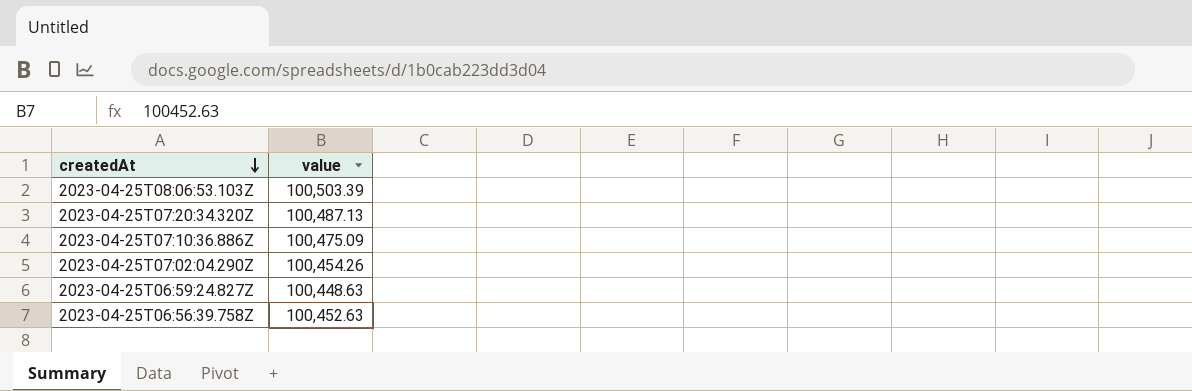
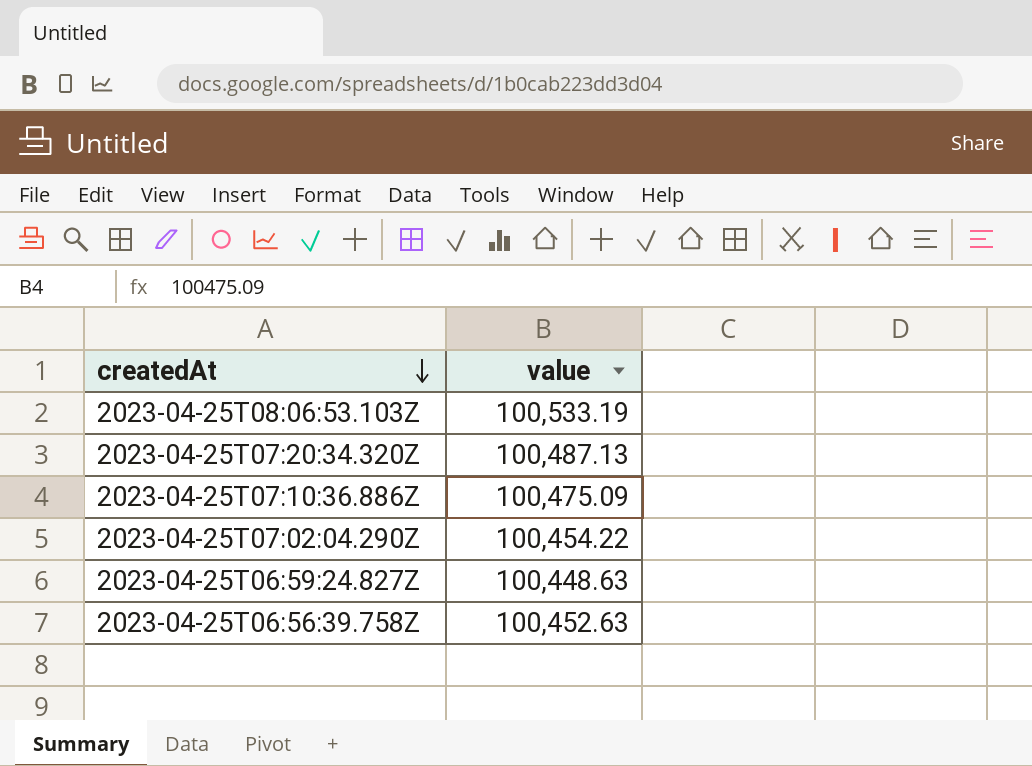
2023-04-25T08:06:53.103Z | value: 100,503.39 -> 100,533.19
2023-04-25T07:02:04.290Z | value: 100,454.26 -> 100,454.22

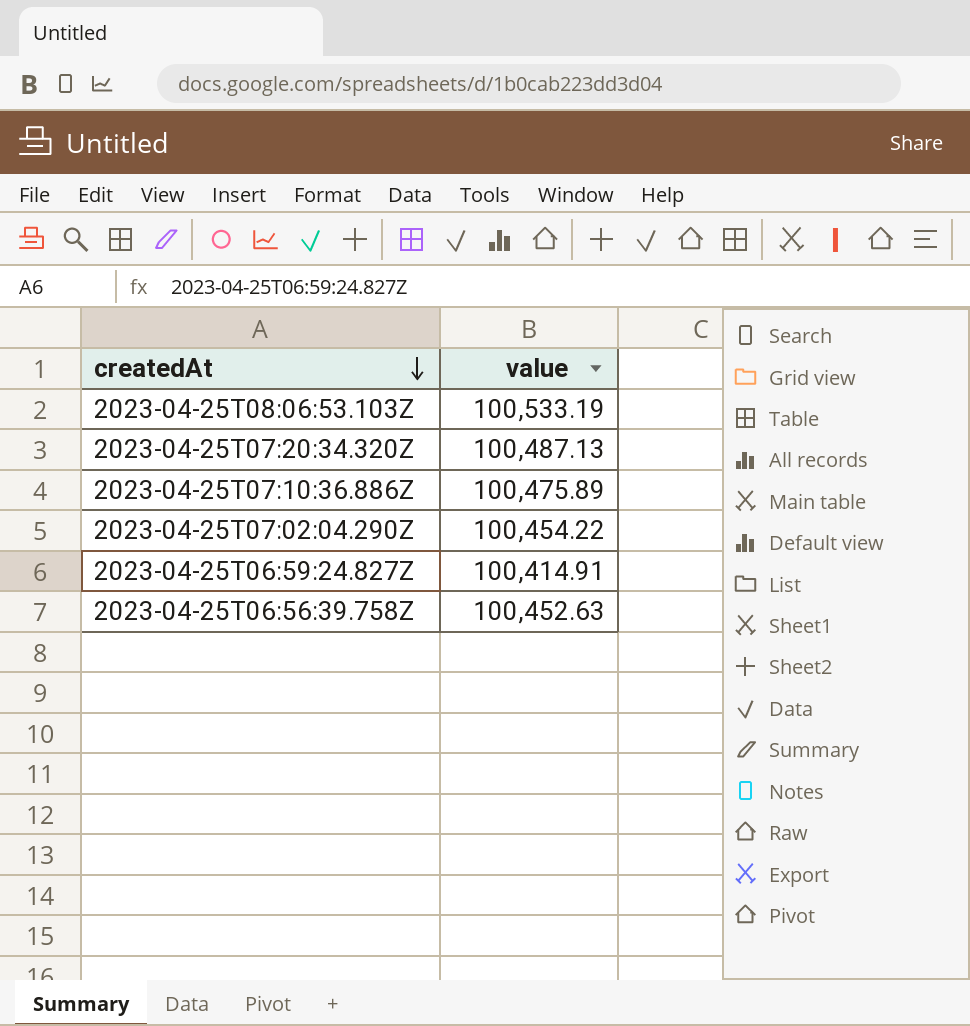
2023-04-25T07:10:36.886Z | value: 100,475.09 -> 100,475.89
2023-04-25T06:59:24.827Z | value: 100,448.63 -> 100,414.91

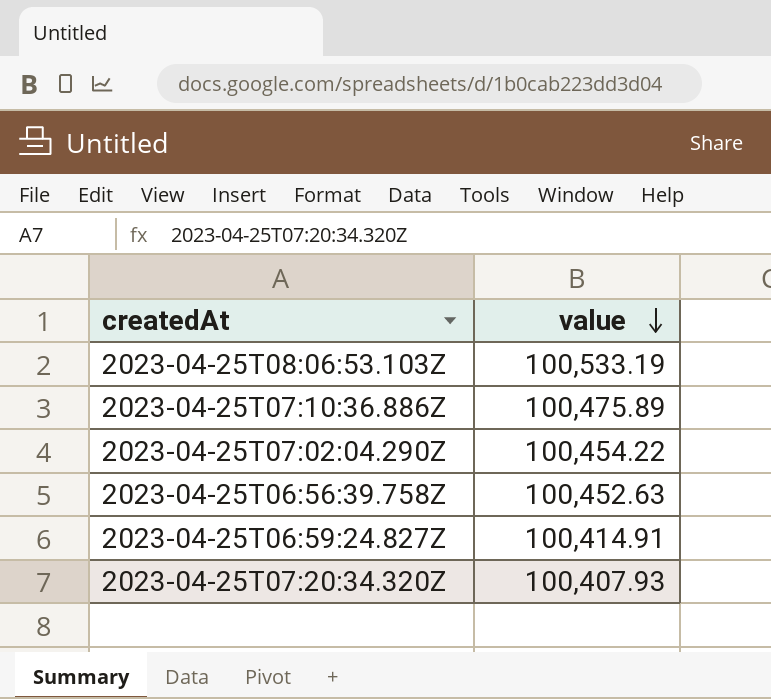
row order: createdAt descending -> value descending
2023-04-25T07:20:34.320Z | value: 100,487.13 -> 100,407.93

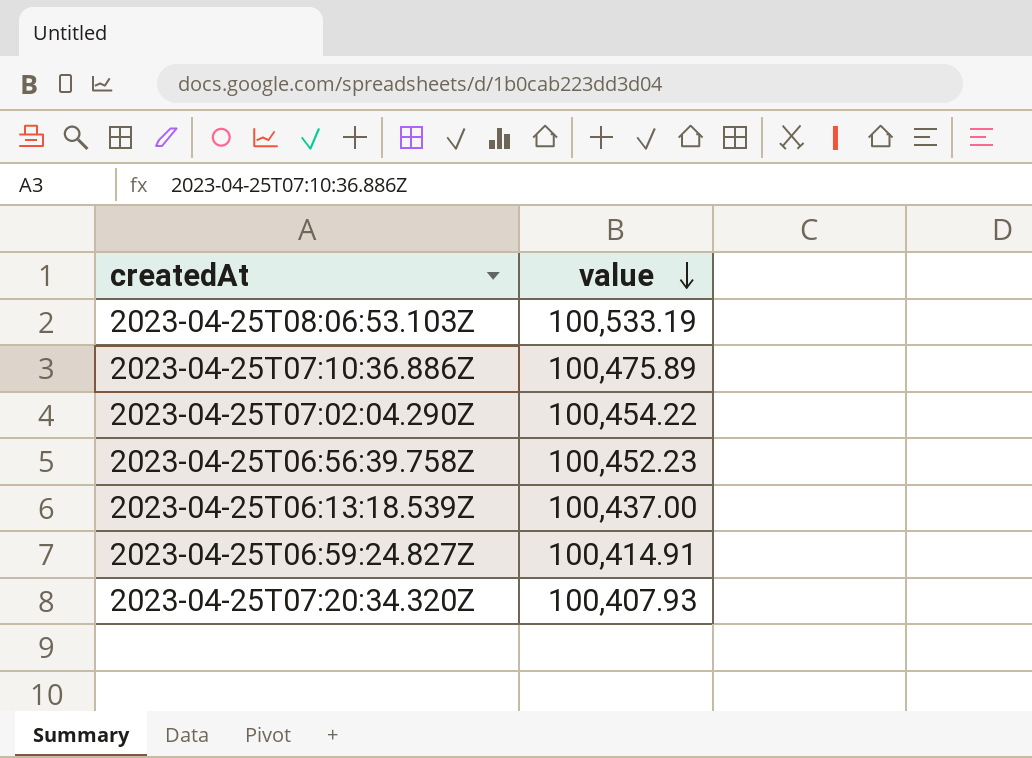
2023-04-25T06:56:39.758Z | value: 100,452.63 -> 100,452.23
row 2023-04-25T06:13:18.539Z: none -> 100,437.00

